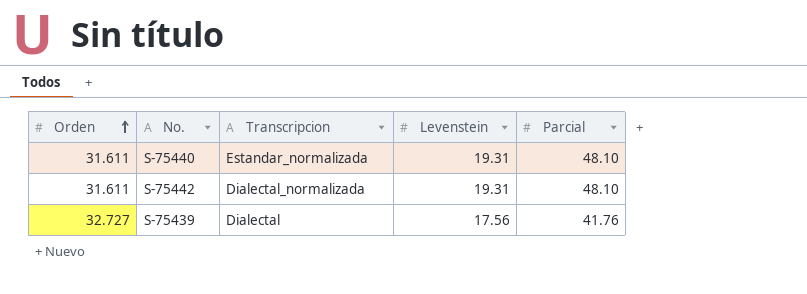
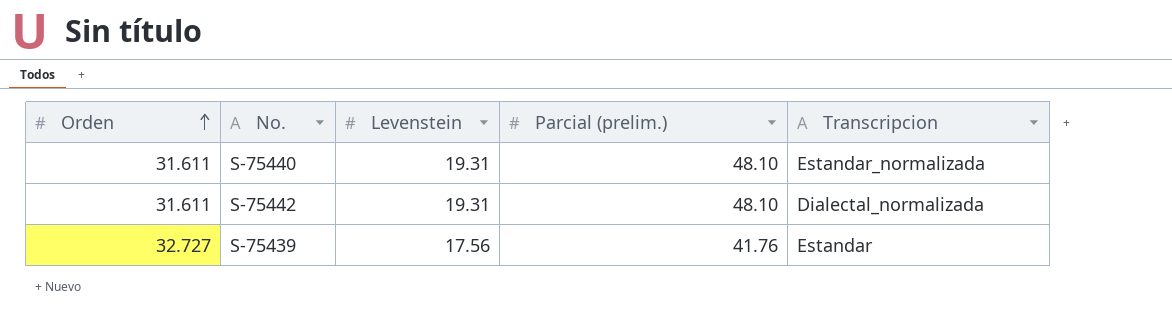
column name: Parcial -> Parcial (prelim.)
column Transcripcion | position: 3 -> 5
S-75439 | Transcripcion: Dialectal -> Estandar

